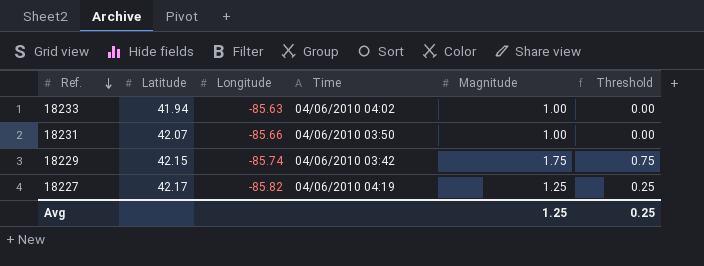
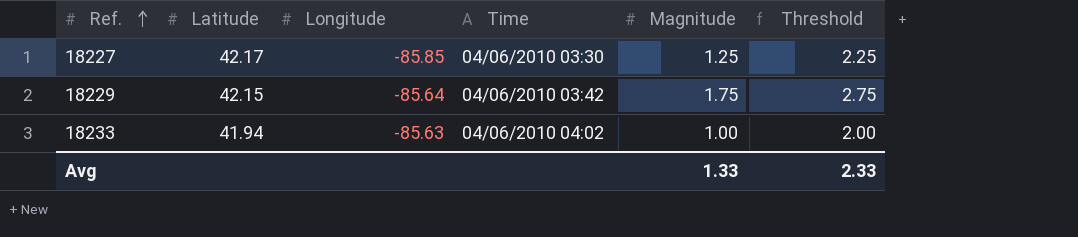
row order: Ref. descending -> Ref. ascending
column Threshold | formula: [Magnitude] - 1 -> [Magnitude] + 1
row 18231: 42.07 | -85.66 | 04/06/2010 03:50 | 1.00 | 0.00 -> none
18227 | Longitude: -85.82 -> -85.85
18227 | Time: 04/06/2010 04:19 -> 04/06/2010 03:30
18229 | Longitude: -85.74 -> -85.64
Avg | Magnitude: 1.25 -> 1.33
Avg | Threshold: 0.25 -> 2.33

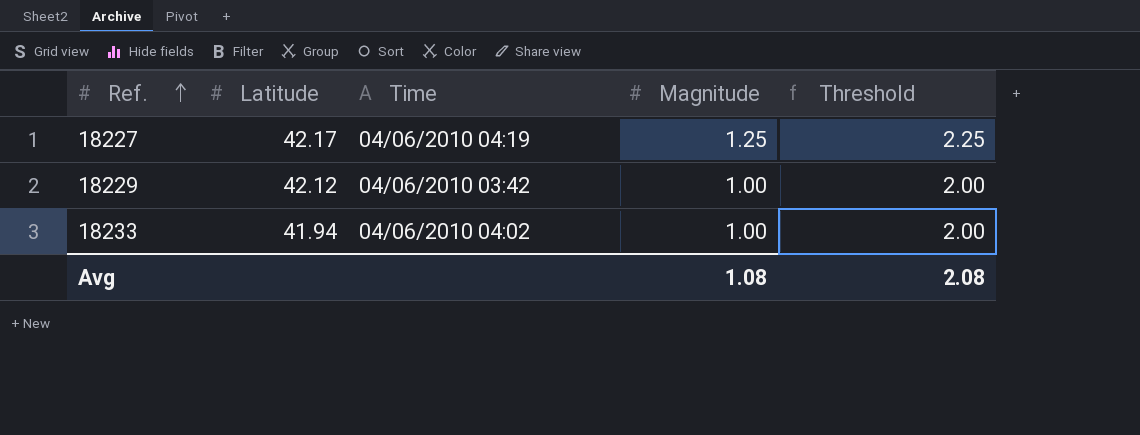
column Longitude | position: 3 -> none
18227 | Time: 04/06/2010 03:30 -> 04/06/2010 04:19
18229 | Latitude: 42.15 -> 42.12
18229 | Magnitude: 1.75 -> 1.00
18229 | Threshold: 2.75 -> 2.00
Avg | Magnitude: 1.33 -> 1.08
Avg | Threshold: 2.33 -> 2.08

